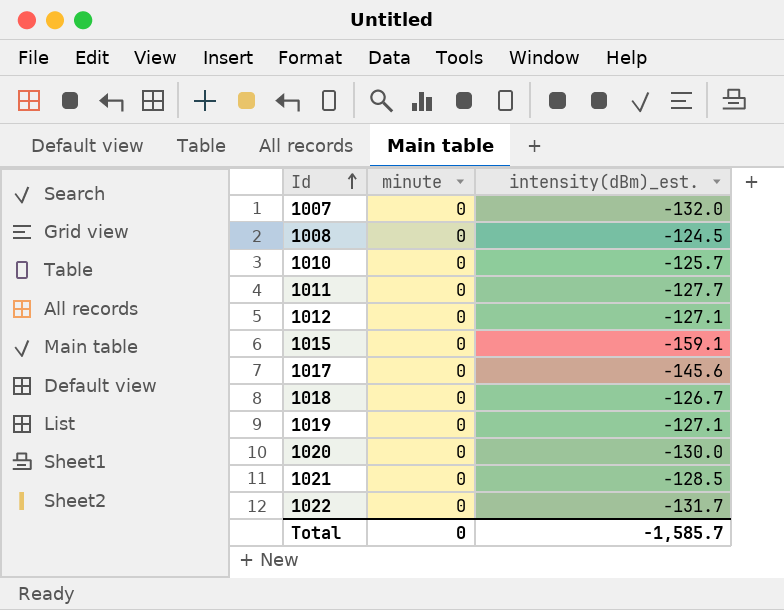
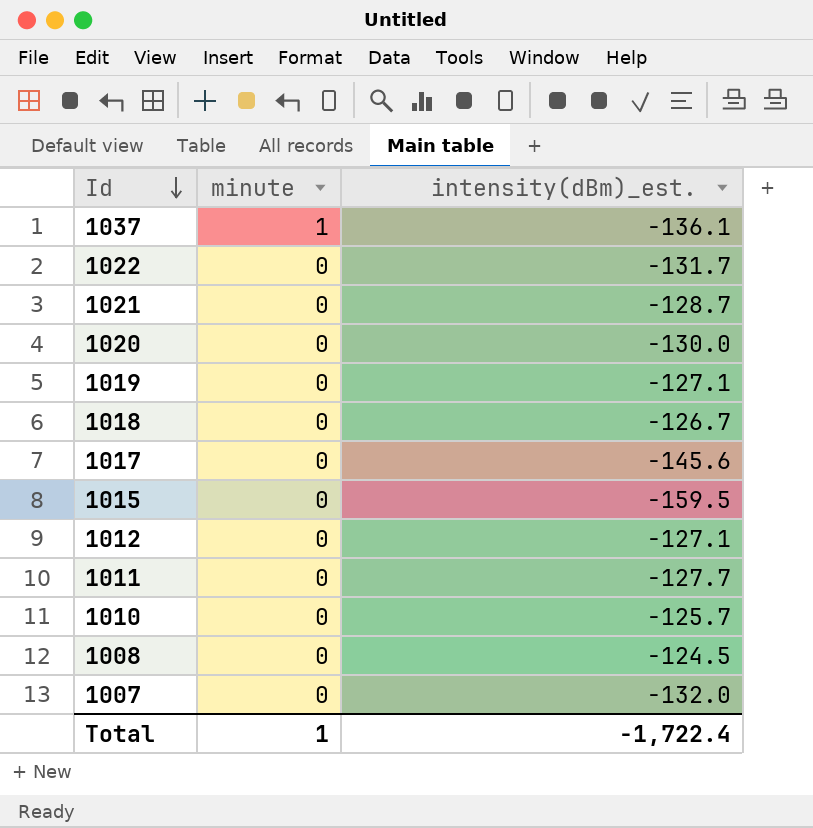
row order: Id ascending -> Id descending
row 1037: none -> 1 | -136.1
1021 | intensity(dBm)_est.: -128.5 -> -128.7
1015 | intensity(dBm)_est.: -159.1 -> -159.5
Total | minute: 0 -> 1
Total | intensity(dBm)_est.: -1,585.7 -> -1,722.4

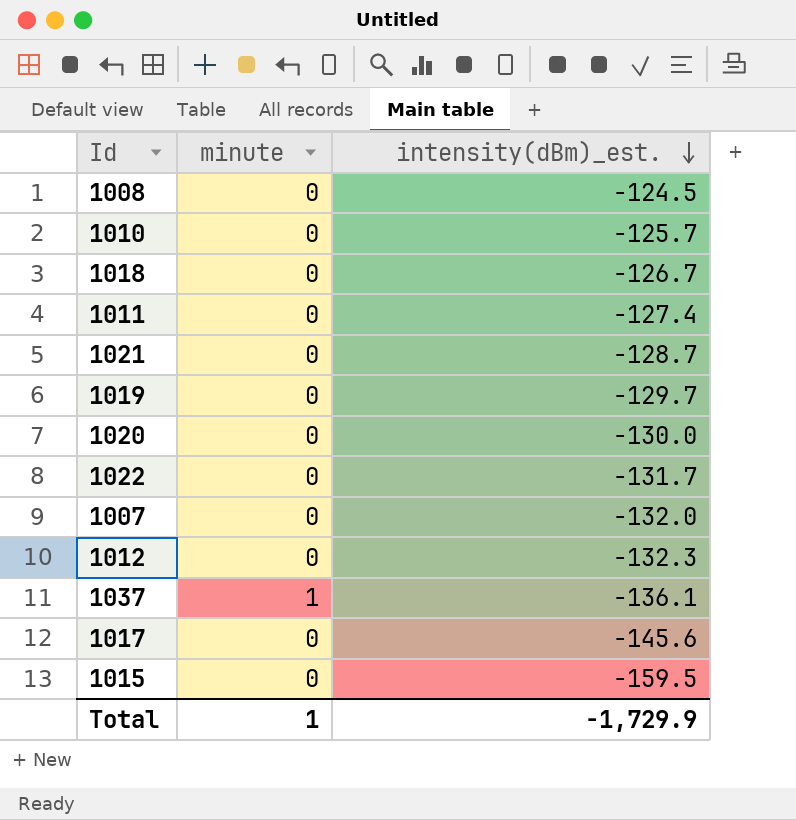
row order: Id descending -> intensity(dBm)_est. descending
1011 | intensity(dBm)_est.: -127.7 -> -127.4
1019 | intensity(dBm)_est.: -127.1 -> -129.7
1012 | intensity(dBm)_est.: -127.1 -> -132.3
Total | intensity(dBm)_est.: -1,722.4 -> -1,729.9

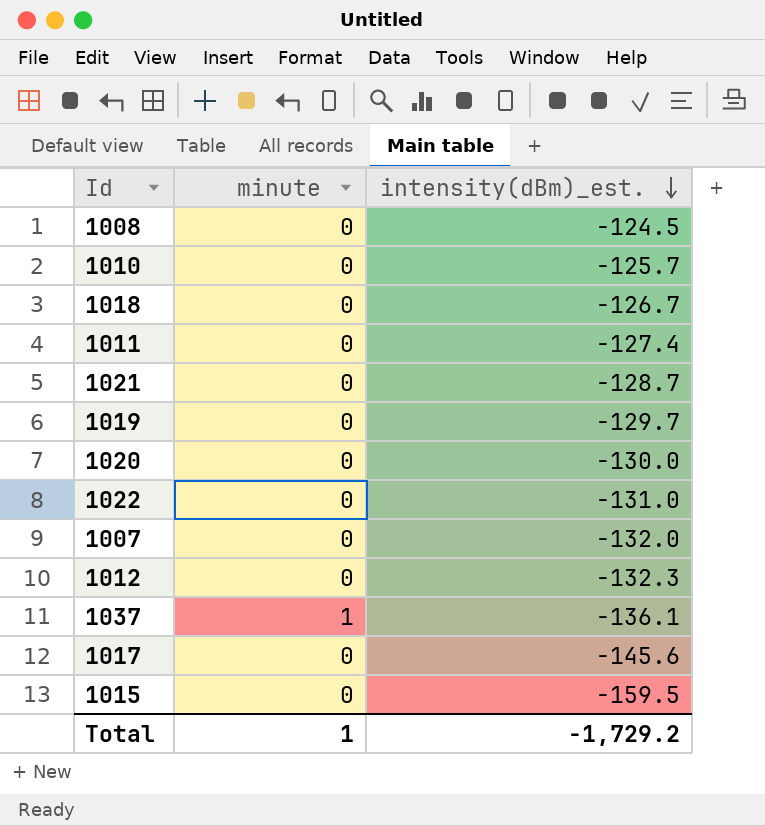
1022 | intensity(dBm)_est.: -131.7 -> -131.0
Total | intensity(dBm)_est.: -1,729.9 -> -1,729.2

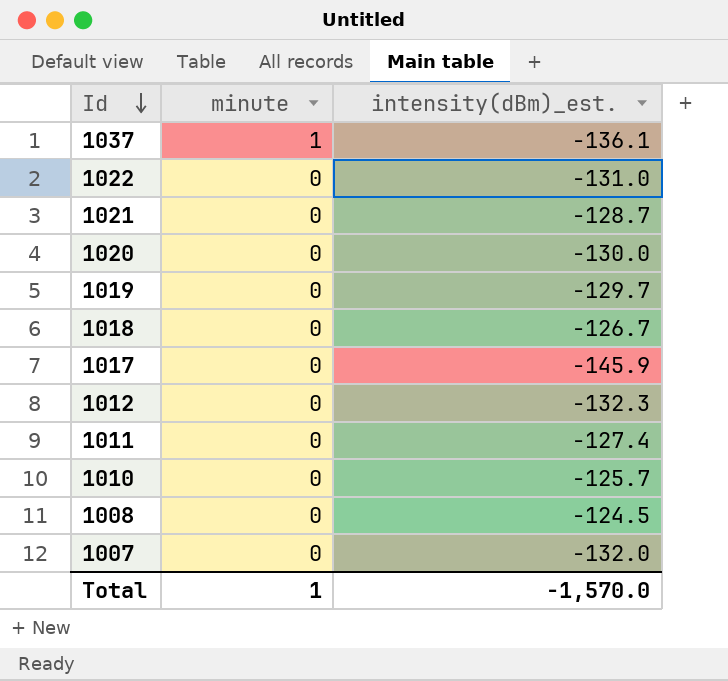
row order: intensity(dBm)_est. descending -> Id descending
row 1015: 0 | -159.5 -> none
1017 | intensity(dBm)_est.: -145.6 -> -145.9
Total | intensity(dBm)_est.: -1,729.2 -> -1,570.0

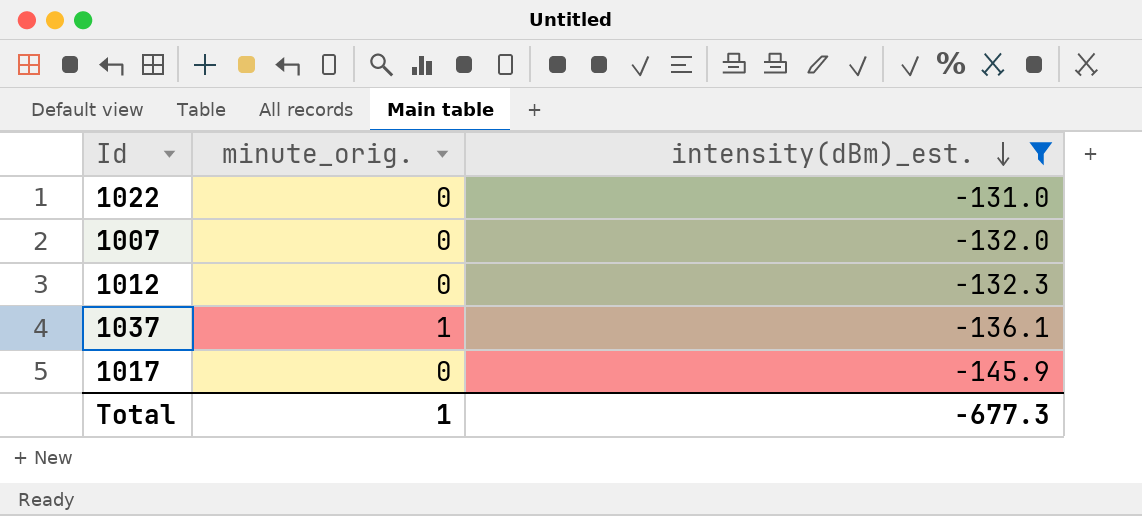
filter: none -> intensity(dBm)_est. <= -131.0
row order: Id descending -> intensity(dBm)_est. descending
column name: minute -> minute_orig.
Total | intensity(dBm)_est.: -1,570.0 -> -677.3

